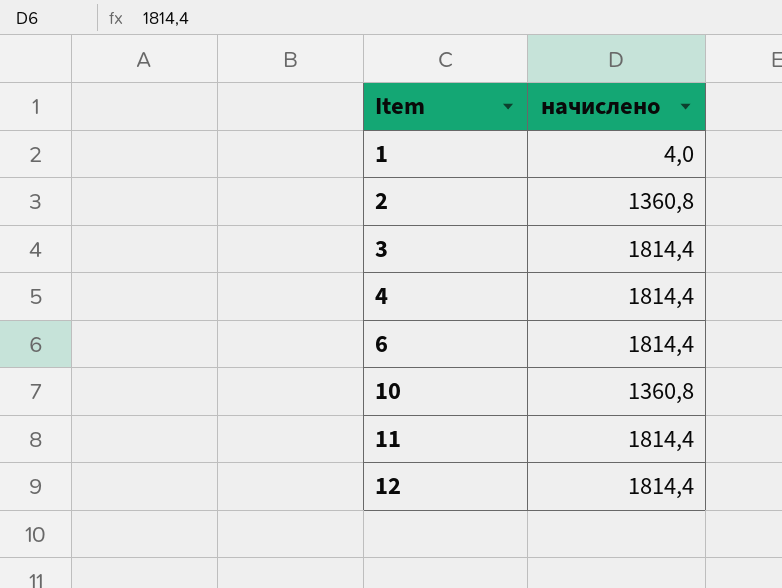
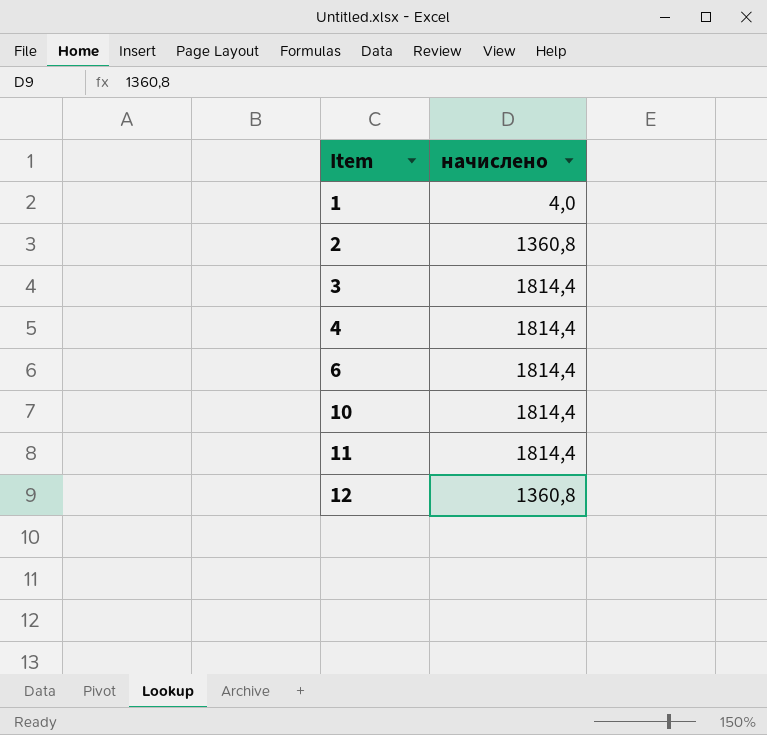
10 | начислено: 1360,8 -> 1814,4
12 | начислено: 1814,4 -> 1360,8

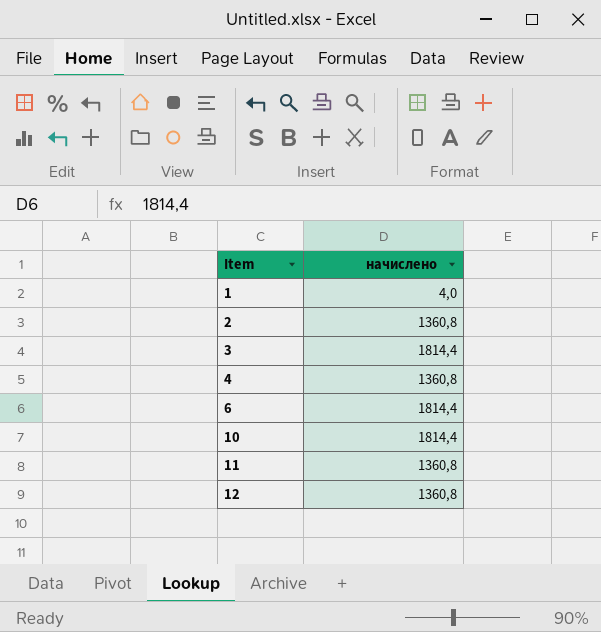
4 | начислено: 1814,4 -> 1360,8
11 | начислено: 1814,4 -> 1360,8

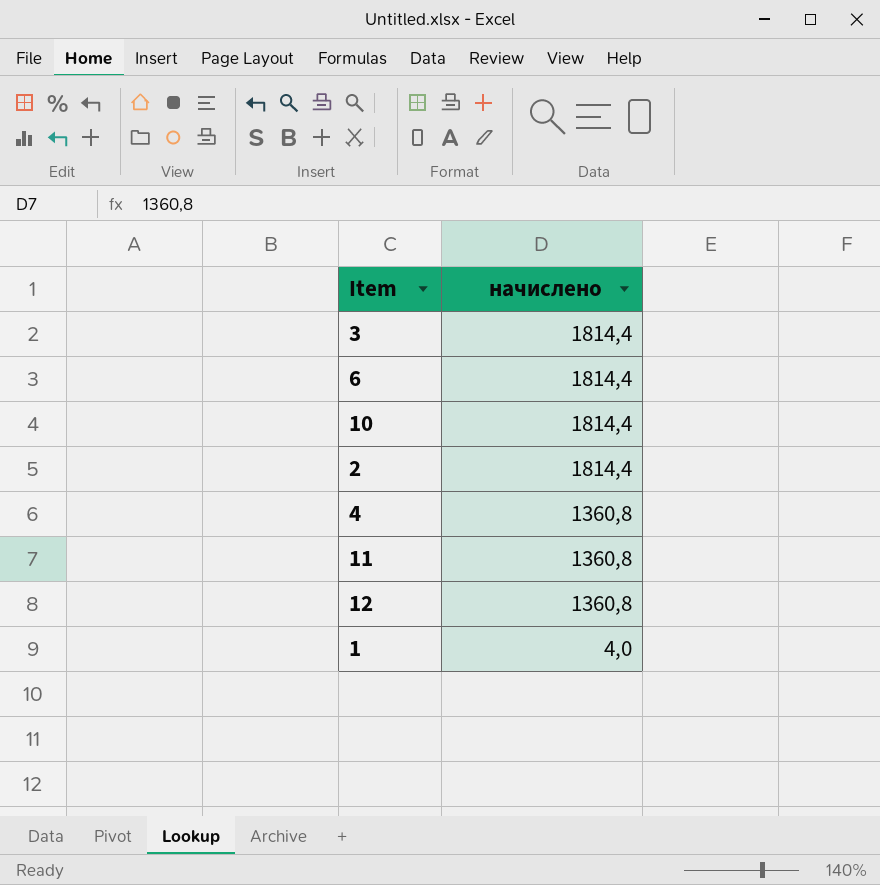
row order: Item ascending -> начислено descending
2 | начислено: 1360,8 -> 1814,4

